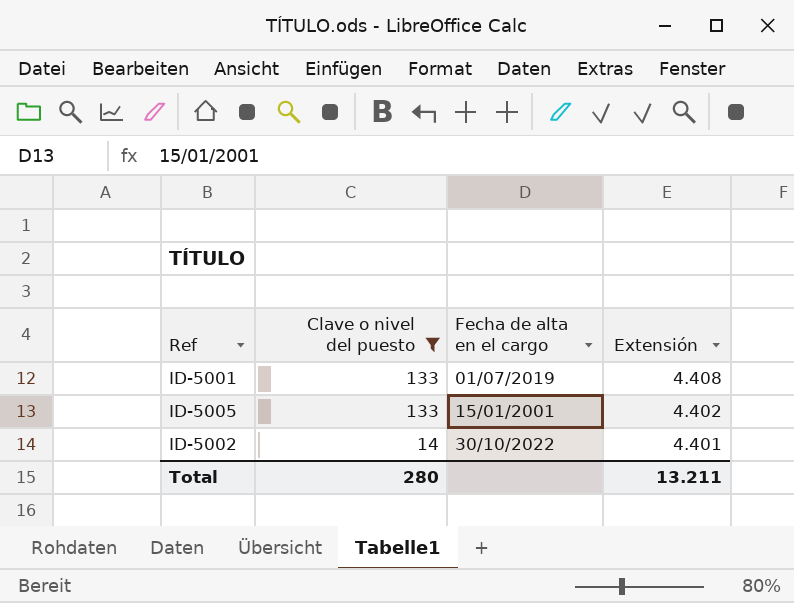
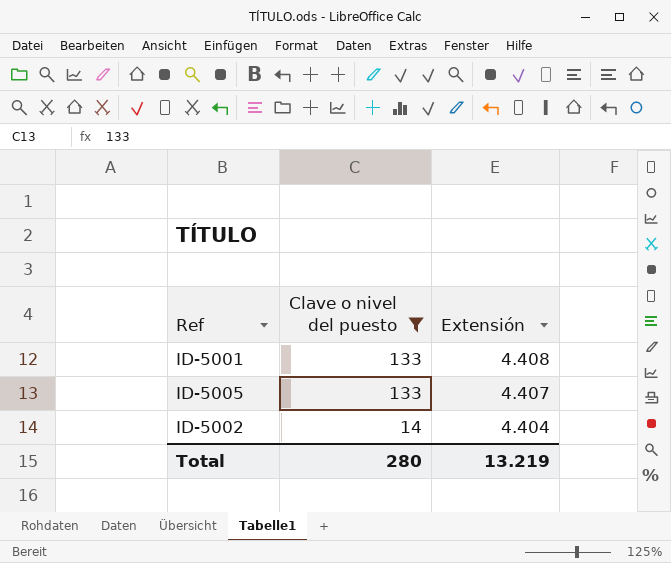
column Fecha de alta en el cargo | position: 3 -> none
ID-5005 | Extensión: 4.402 -> 4.407
ID-5002 | Extensión: 4.401 -> 4.404
Total | Extensión: 13.211 -> 13.219

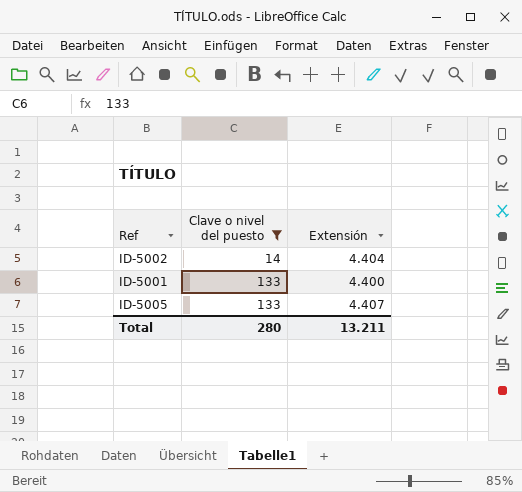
row order: Clave o nivel del puesto descending -> Clave o nivel del puesto ascending
ID-5001 | Extensión: 4.408 -> 4.400
Total | Extensión: 13.219 -> 13.211

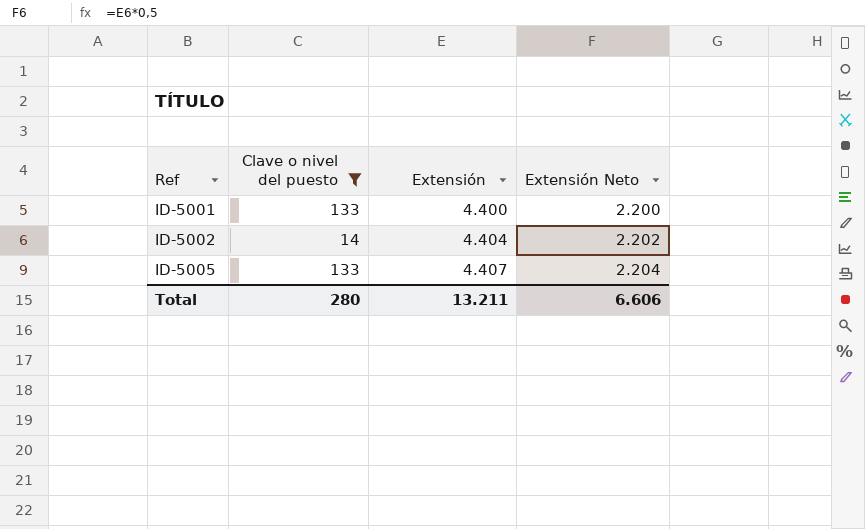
row order: Clave o nivel del puesto ascending -> Ref ascending
column Extensión Neto | formula: none -> [Extensión] * 0,5

